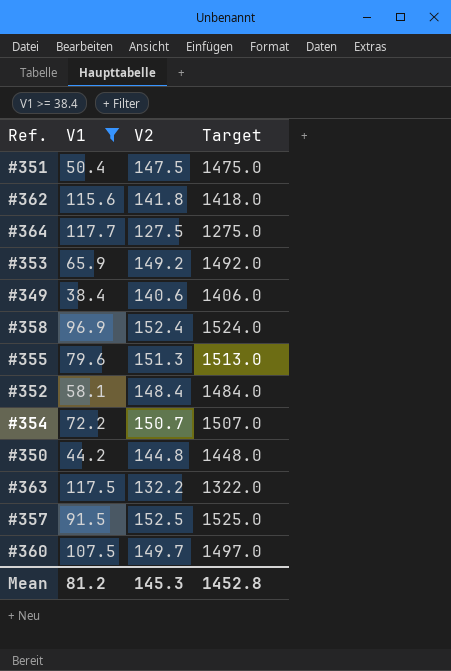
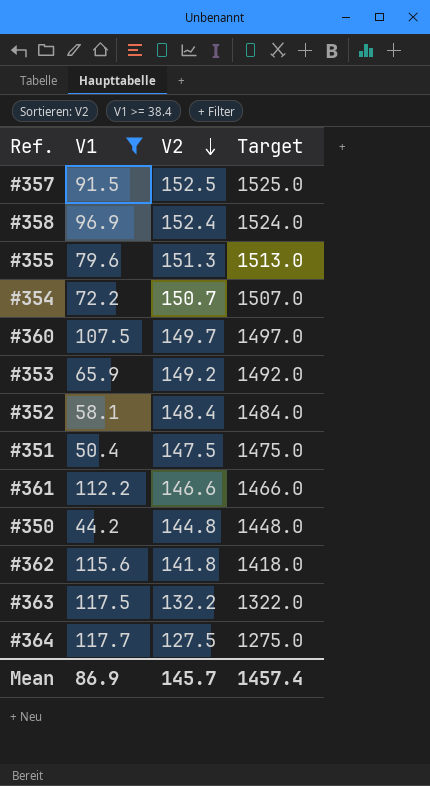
row order: none -> V2 descending
row #349: 38.4 | 140.6 | 1406.0 -> none
row #361: none -> 112.2 | 146.6 | 1466.0
Mean | V1: 81.2 -> 86.9
Mean | V2: 145.3 -> 145.7
Mean | Target: 1452.8 -> 1457.4

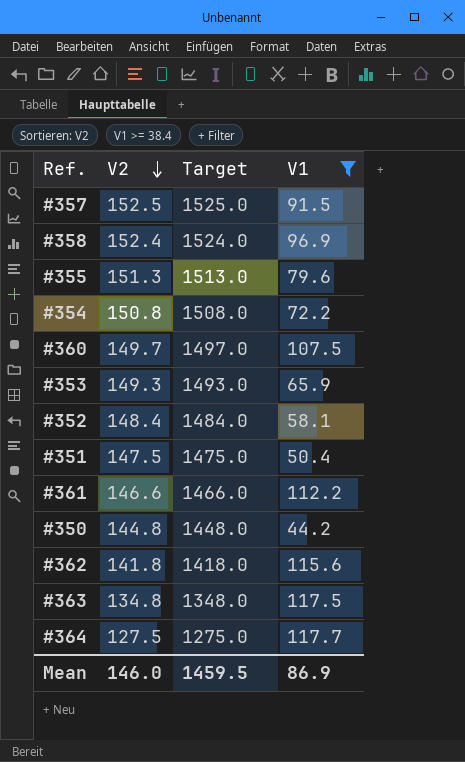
column V1 | position: 2 -> 4
#354 | V2: 150.7 -> 150.8
#354 | Target: 1507.0 -> 1508.0
#353 | V2: 149.2 -> 149.3
#353 | Target: 1492.0 -> 1493.0
#363 | V2: 132.2 -> 134.8
#363 | Target: 1322.0 -> 1348.0
Mean | V2: 145.7 -> 146.0
Mean | Target: 1457.4 -> 1459.5

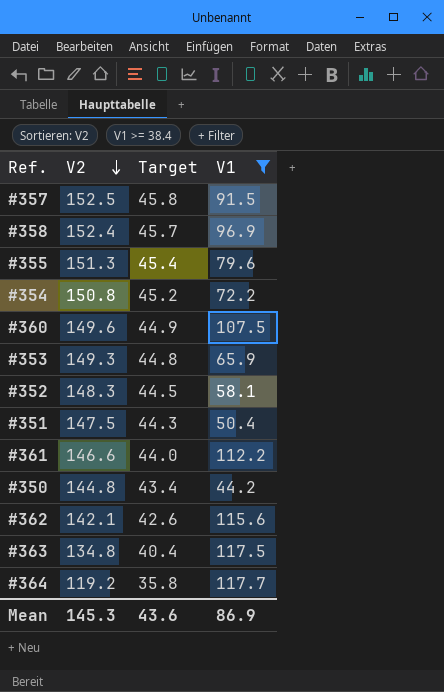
column Target | formula: [V2] * 10 -> [V2] * 0.3
#360 | V2: 149.7 -> 149.6
#352 | V2: 148.4 -> 148.3
#362 | V2: 141.8 -> 142.1
#364 | V2: 127.5 -> 119.2
Mean | V2: 146.0 -> 145.3
Mean | Target: 1459.5 -> 43.6

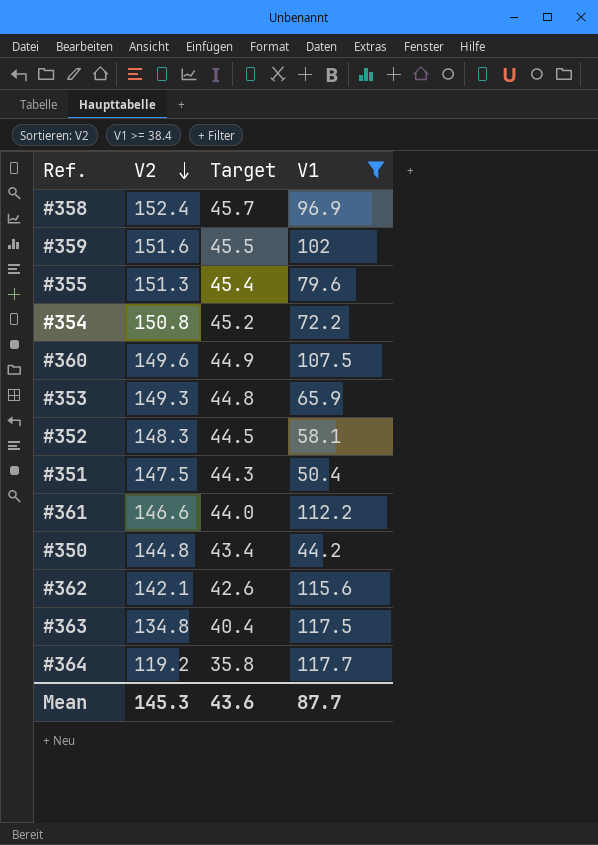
row #357: 152.5 | 45.8 | 91.5 -> none
row #359: none -> 151.6 | 45.5 | 102
Mean | V1: 86.9 -> 87.7

